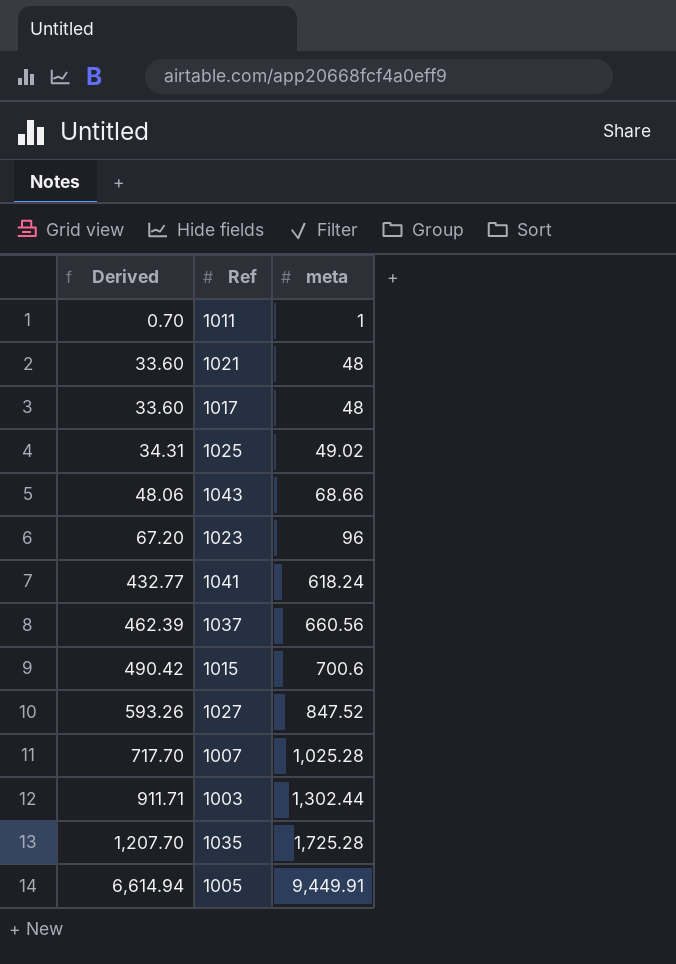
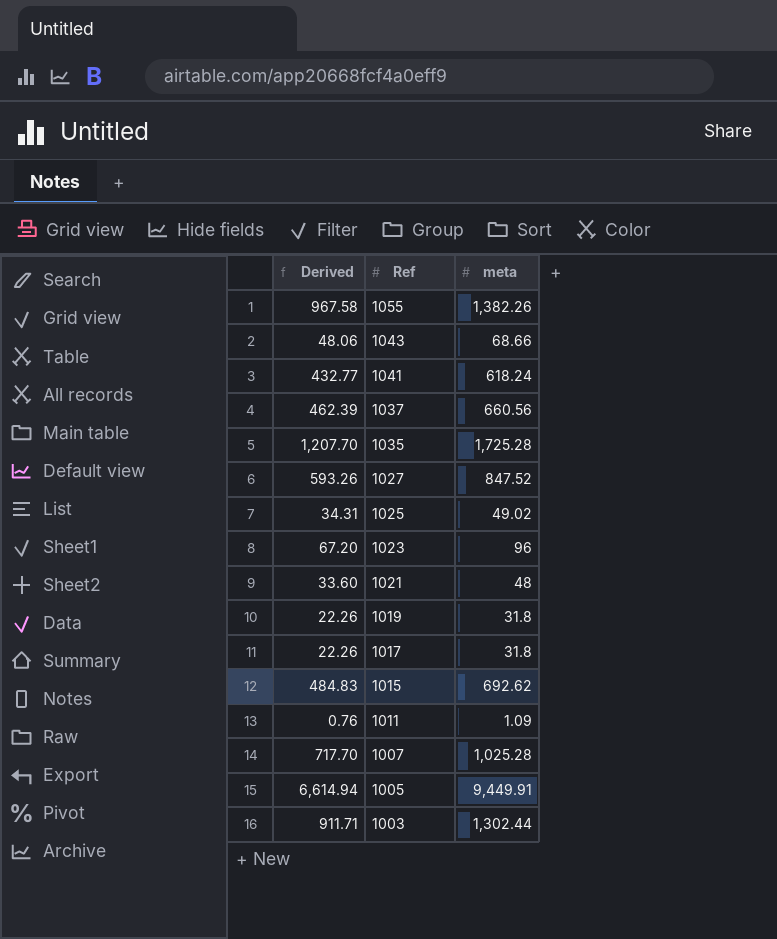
row order: Derived ascending -> Ref descending
row 1055: none -> 967.58 | 1,382.26
row 1019: none -> 22.26 | 31.8
1017 | Derived: 33.60 -> 22.26
1017 | meta: 48 -> 31.8
1015 | Derived: 490.42 -> 484.83
1015 | meta: 700.6 -> 692.62
1011 | Derived: 0.70 -> 0.76
1011 | meta: 1 -> 1.09

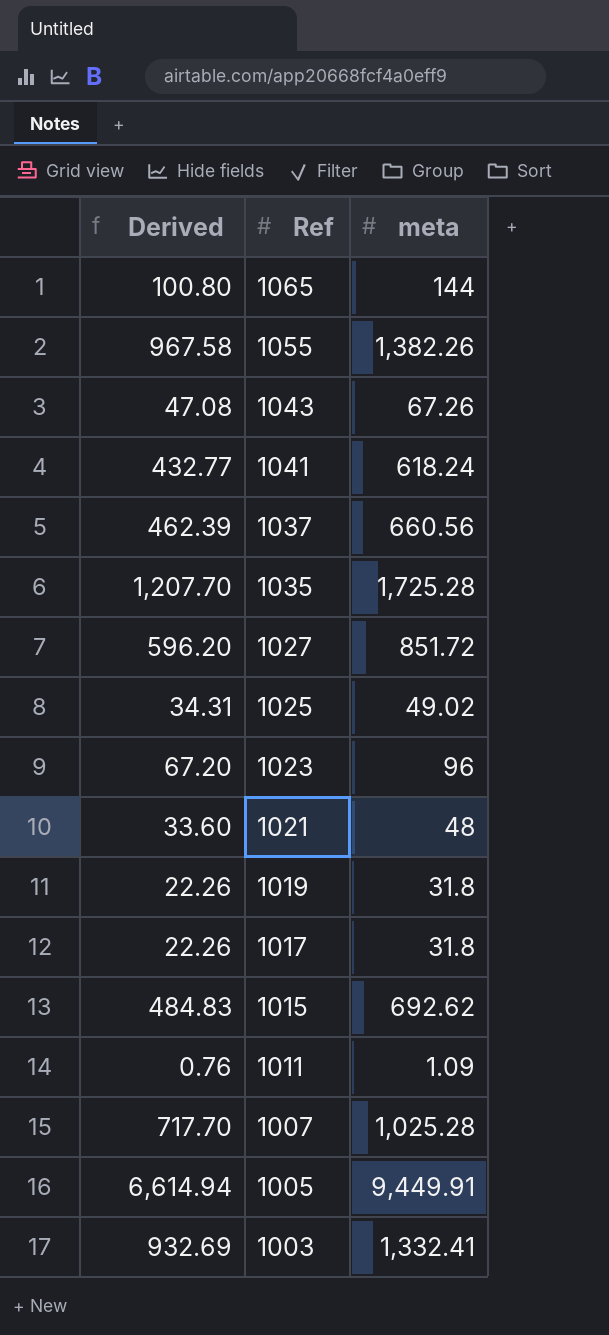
row 1065: none -> 100.80 | 144
1043 | Derived: 48.06 -> 47.08
1043 | meta: 68.66 -> 67.26
1027 | Derived: 593.26 -> 596.20
1027 | meta: 847.52 -> 851.72
1003 | Derived: 911.71 -> 932.69
1003 | meta: 1,302.44 -> 1,332.41

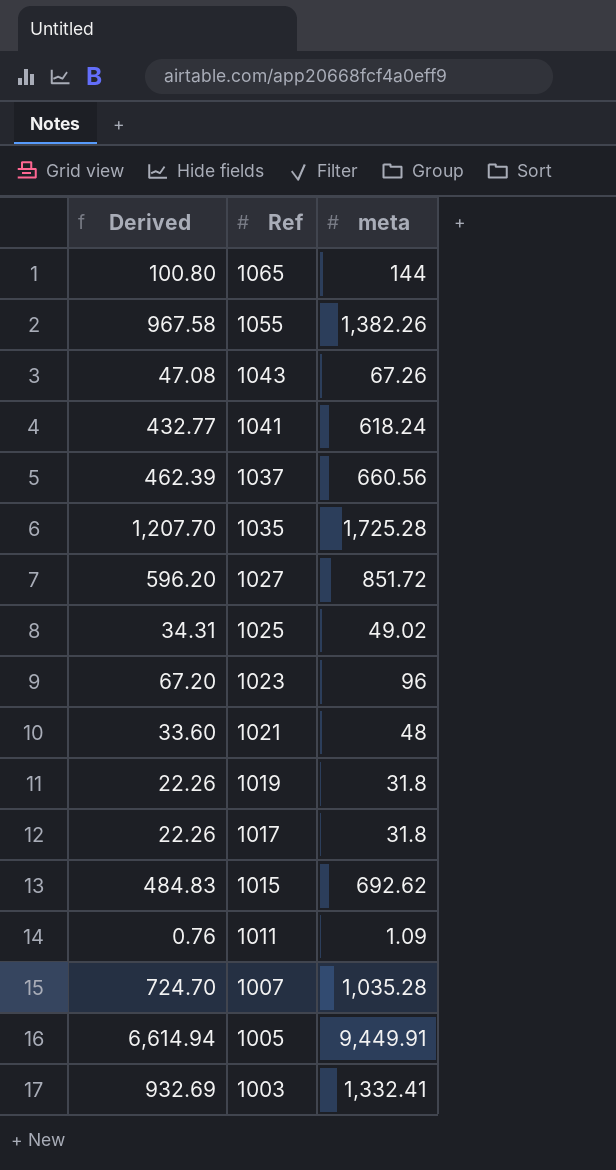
1007 | Derived: 717.70 -> 724.70
1007 | meta: 1,025.28 -> 1,035.28

